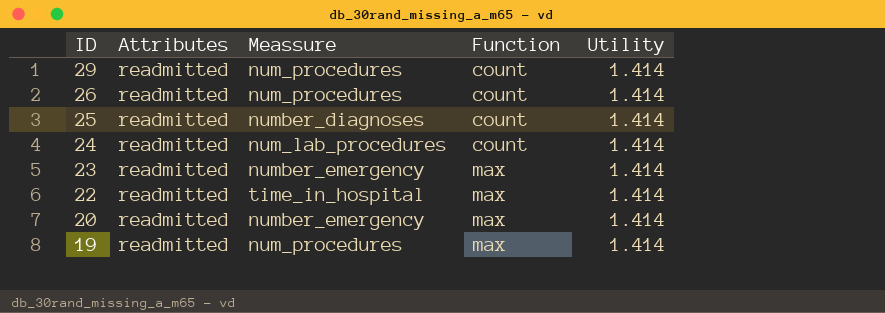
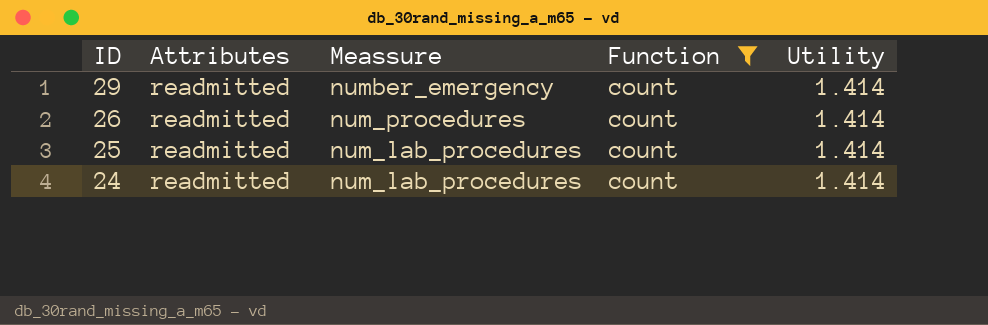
filter: none -> Function = count
29 | Meassure: num_procedures -> number_emergency
25 | Meassure: number_diagnoses -> num_lab_procedures

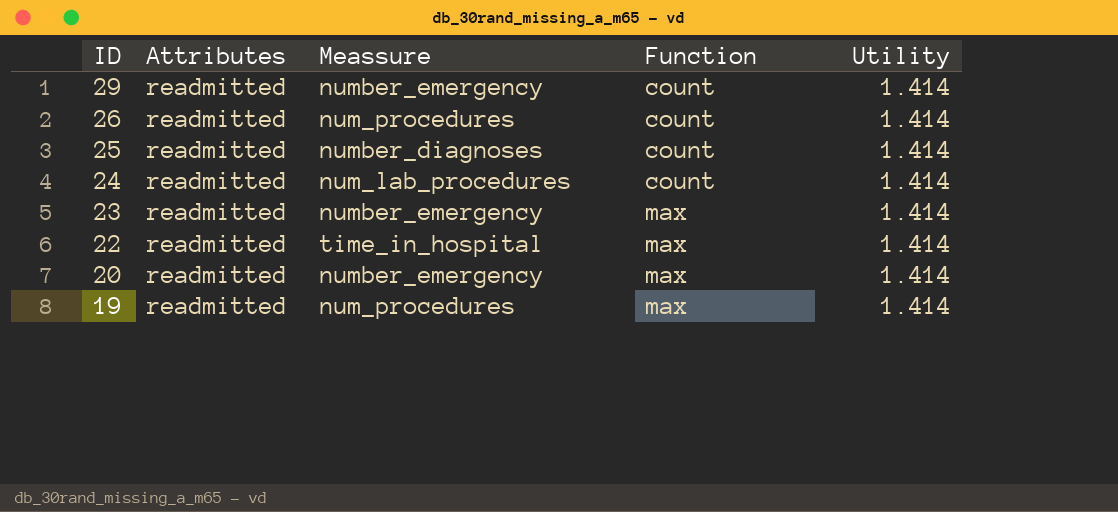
filter: Function = count -> none
25 | Meassure: num_lab_procedures -> number_diagnoses

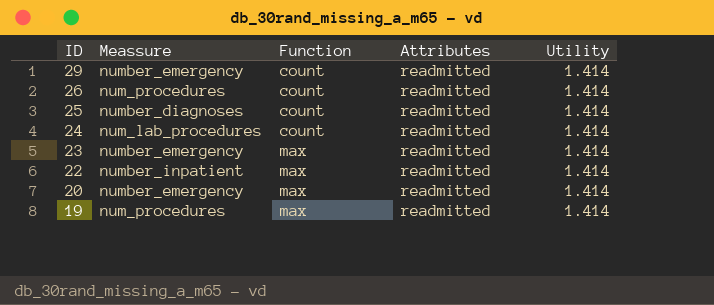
column Attributes | position: 2 -> 4
22 | Meassure: time_in_hospital -> number_inpatient

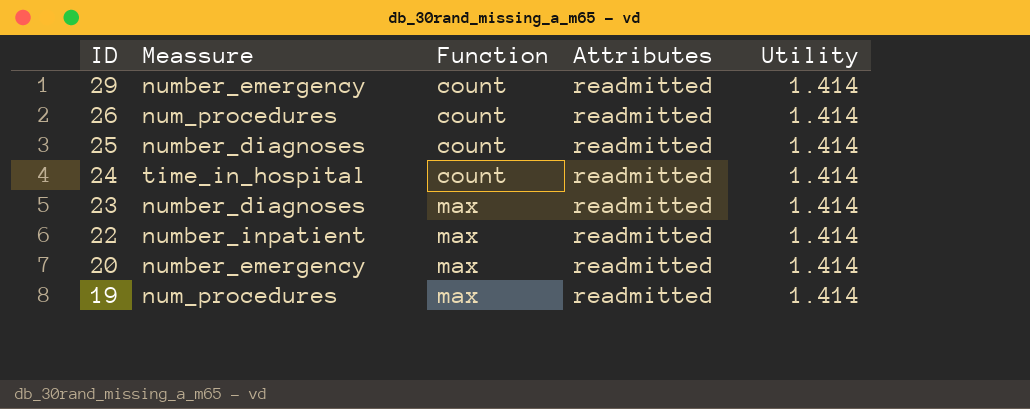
24 | Meassure: num_lab_procedures -> time_in_hospital
23 | Meassure: number_emergency -> number_diagnoses

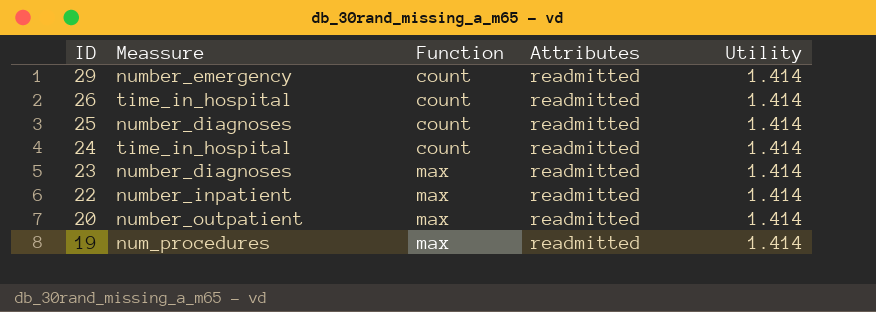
26 | Meassure: num_procedures -> time_in_hospital
20 | Meassure: number_emergency -> number_outpatient

